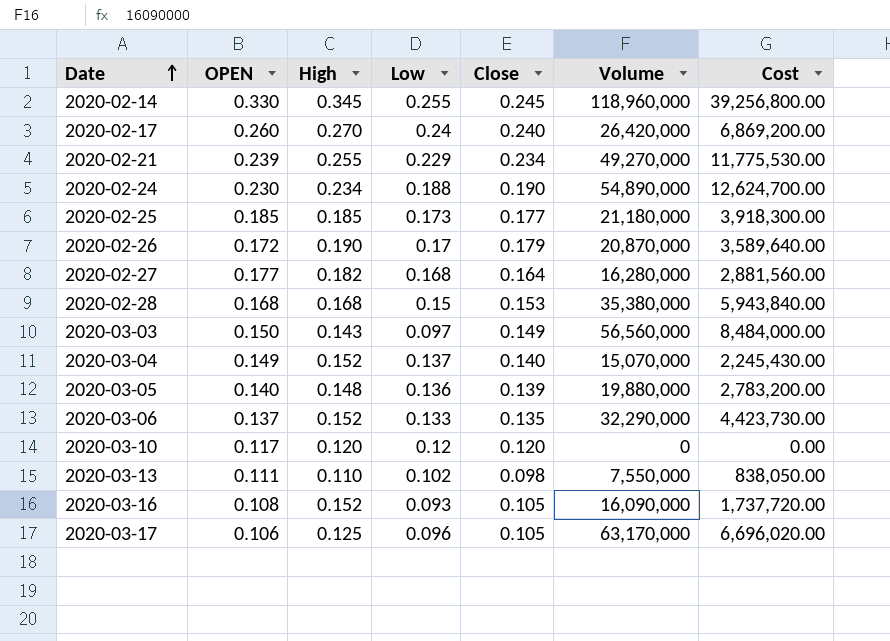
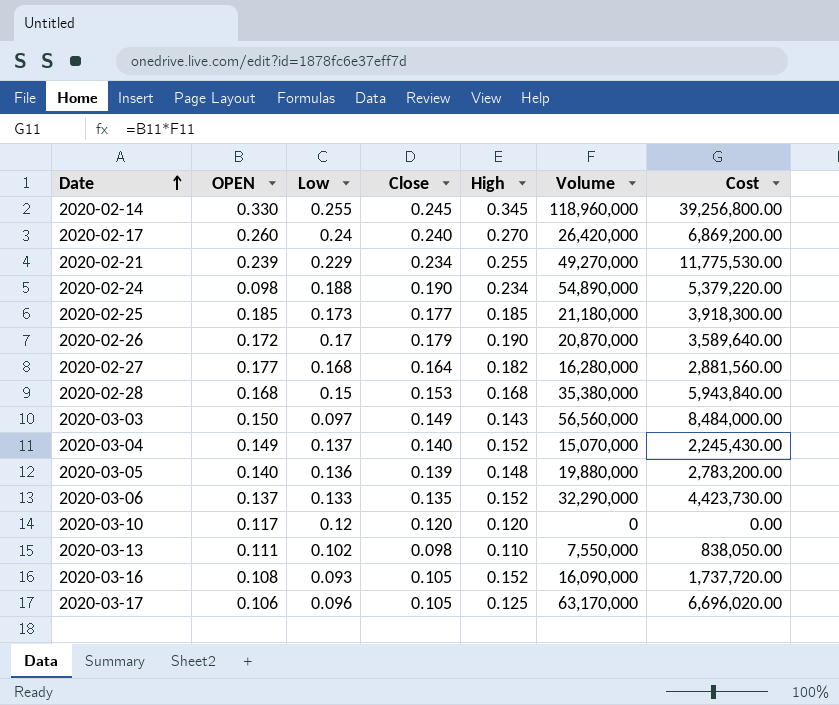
column High | position: 3 -> 5
2020-02-24 | OPEN: 0.230 -> 0.098
2020-02-24 | Cost: 12,624,700.00 -> 5,379,220.00

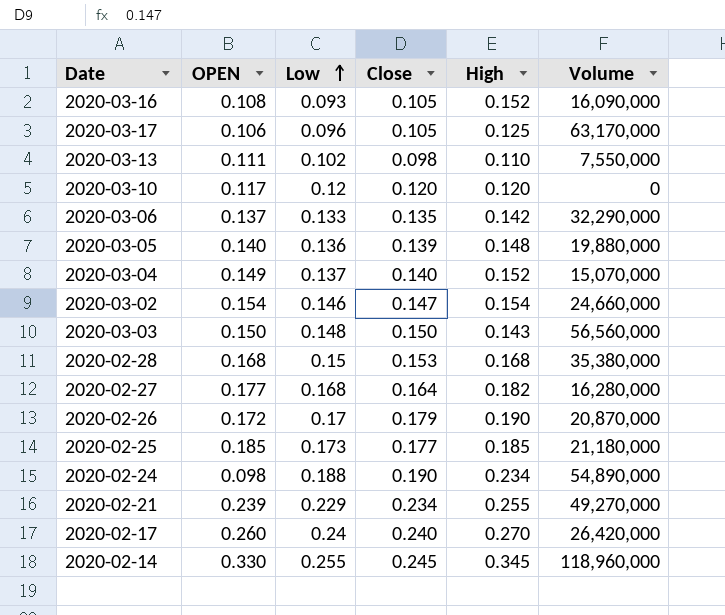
row order: Date ascending -> Low ascending
column Cost | formula: [OPEN] * [Volume] -> none
2020-03-06 | High: 0.152 -> 0.142
row 2020-03-02: none -> 0.154 | 0.146 | 0.147 | 0.154 | 24,660,000
2020-03-03 | Low: 0.097 -> 0.148
2020-03-03 | Close: 0.149 -> 0.150

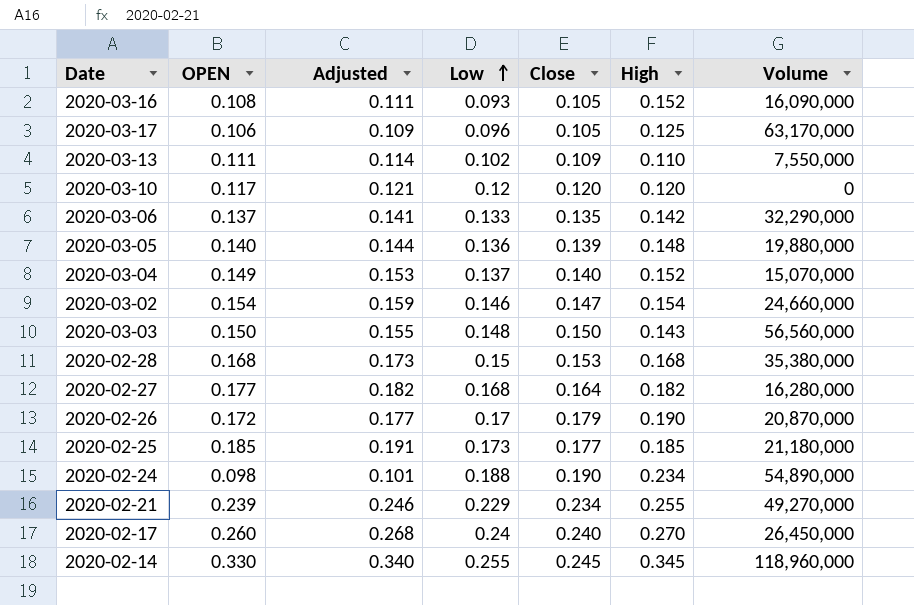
column Adjusted | formula: none -> [OPEN] * 1.03
2020-03-13 | Close: 0.098 -> 0.109
2020-02-17 | Volume: 26,420,000 -> 26,450,000

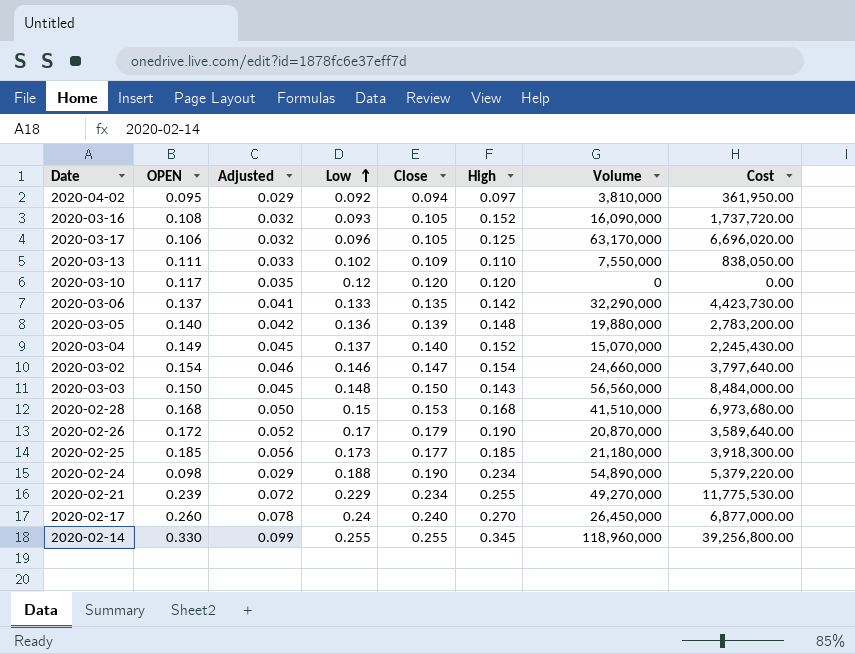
column Adjusted | formula: [OPEN] * 1.03 -> [OPEN] * 0.3
column Cost | formula: none -> [OPEN] * [Volume]
row 2020-02-27: 0.177 | 0.182 | 0.168 | 0.164 | 0.182 | 16,280,000 -> none
row 2020-04-02: none -> 0.095 | 0.029 | 0.092 | 0.094 | 0.097 | 3,810,000 | 361,950.00
2020-02-28 | Volume: 35,380,000 -> 41,510,000
2020-02-14 | Close: 0.245 -> 0.255

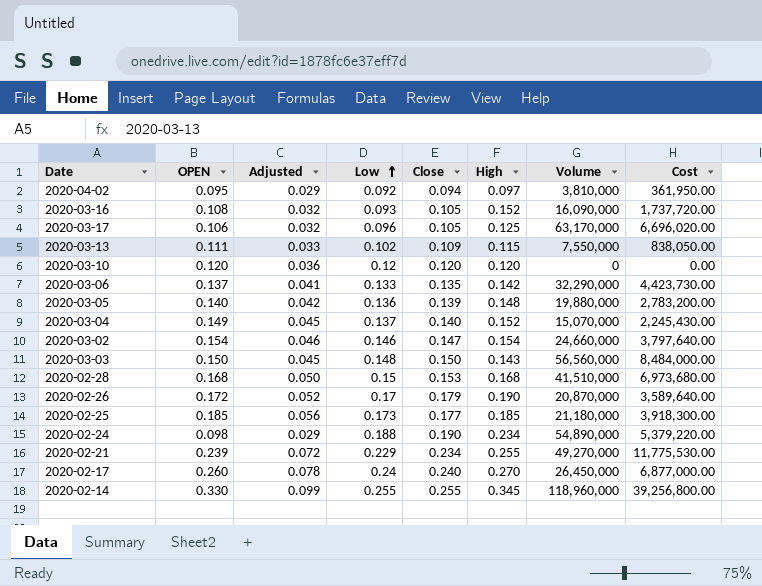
2020-03-13 | High: 0.110 -> 0.115
2020-03-10 | OPEN: 0.117 -> 0.120
2020-03-10 | Adjusted: 0.035 -> 0.036

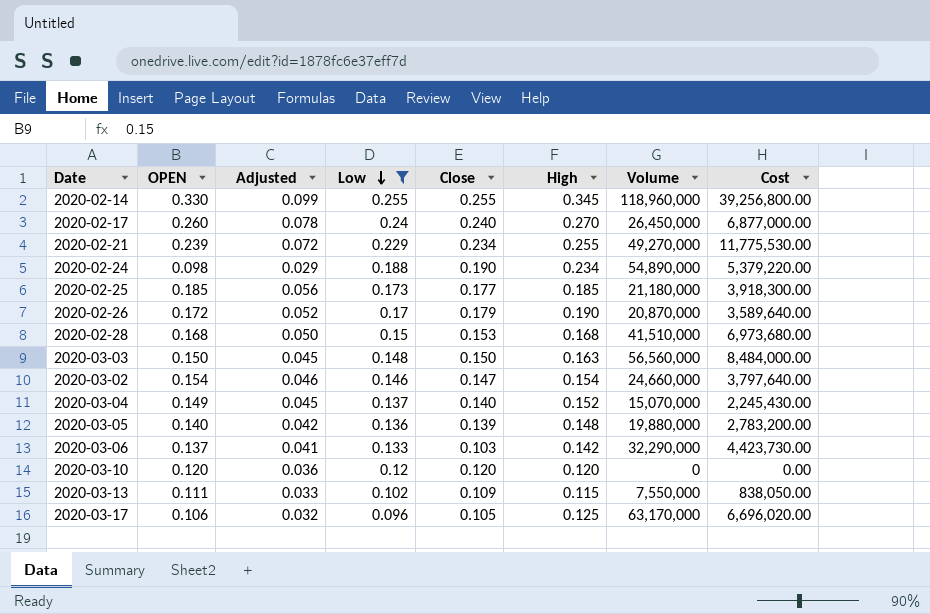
filter: none -> Low >= 0.096
row order: Low ascending -> Low descending
2020-03-03 | High: 0.143 -> 0.163
2020-03-06 | Close: 0.135 -> 0.103

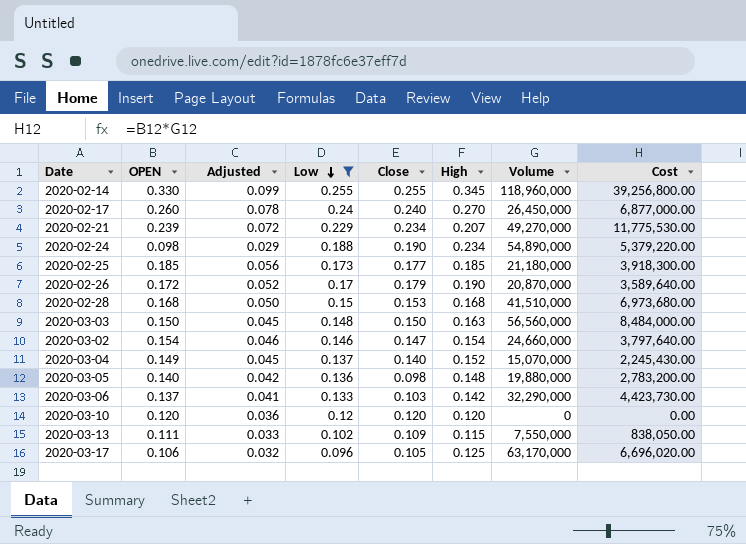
2020-02-21 | High: 0.255 -> 0.207
2020-03-05 | Close: 0.139 -> 0.098

